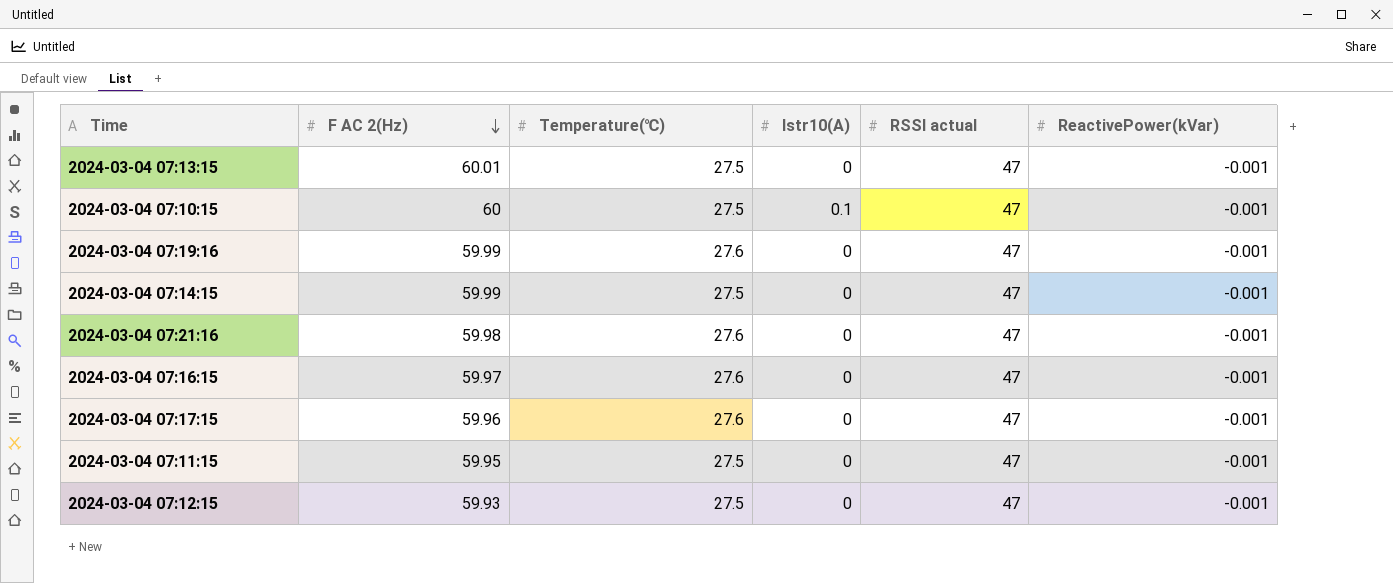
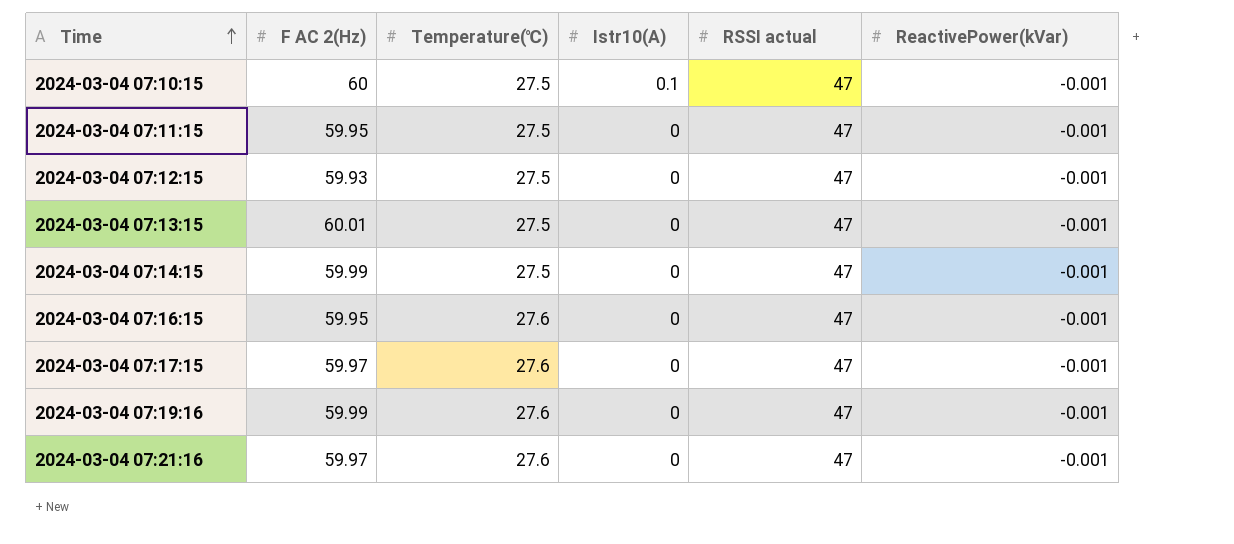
row order: F AC 2(Hz) descending -> Time ascending
2024-03-04 07:16:15 | F AC 2(Hz): 59.97 -> 59.95
2024-03-04 07:17:15 | F AC 2(Hz): 59.96 -> 59.97
2024-03-04 07:21:16 | F AC 2(Hz): 59.98 -> 59.97

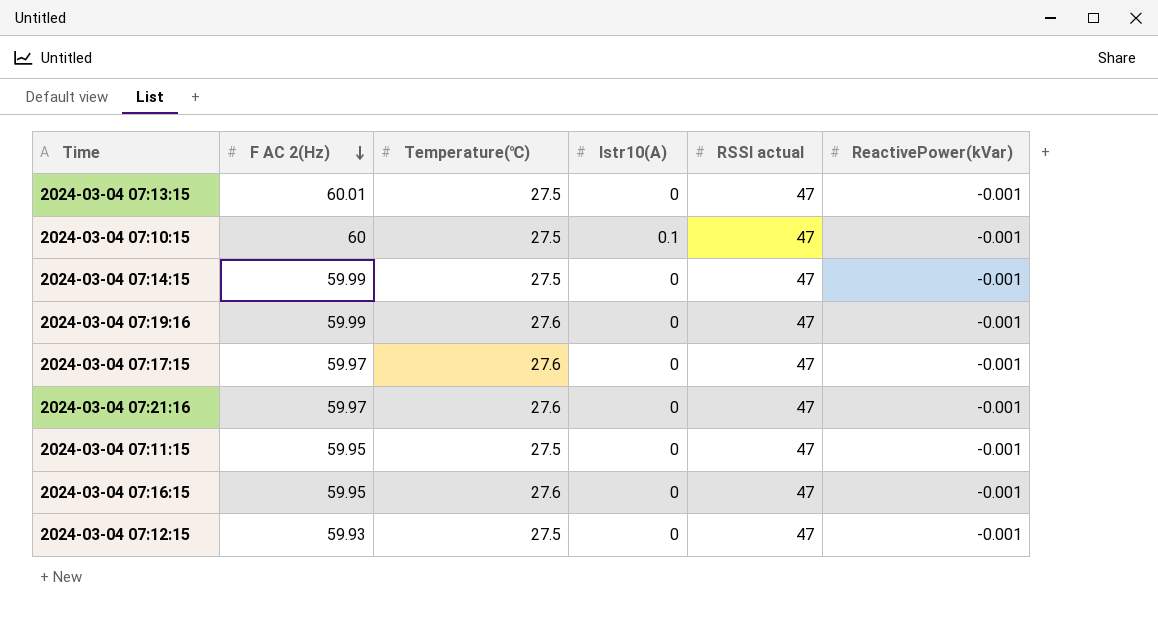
row order: Time ascending -> F AC 2(Hz) descending

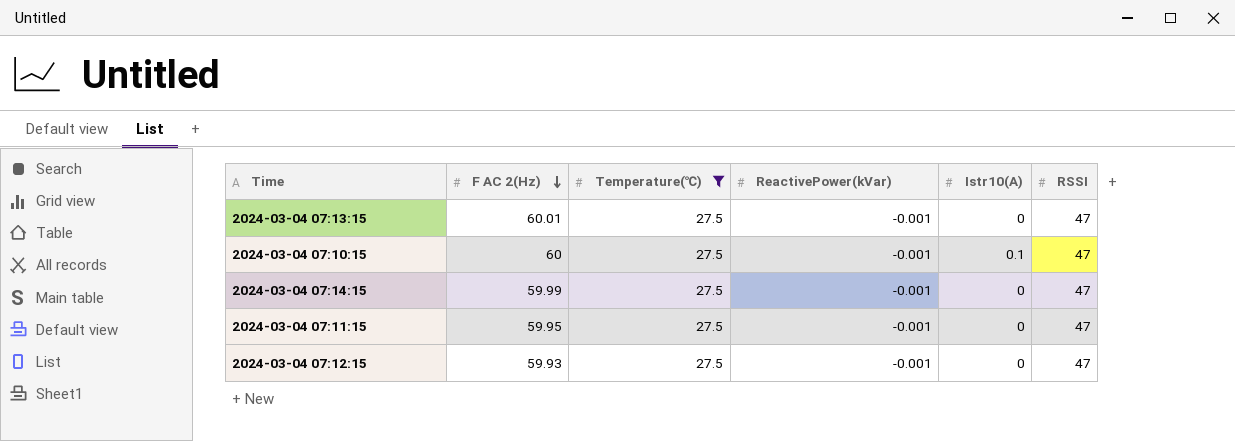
filter: none -> Temperature(℃) = 27.5
column ReactivePower(kVar) | position: 6 -> 4
column name: RSSI actual -> RSSI

